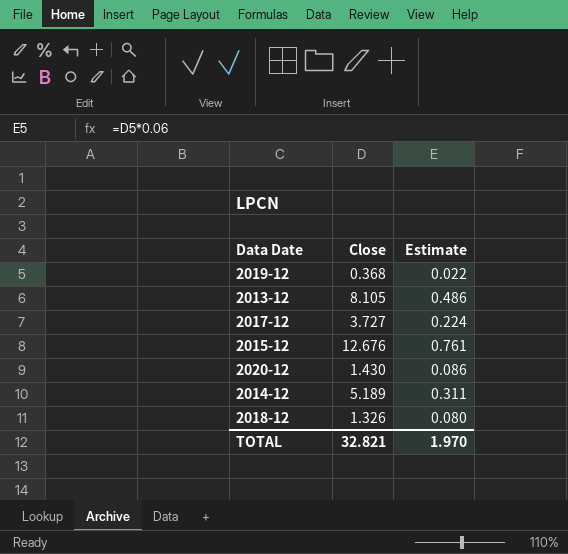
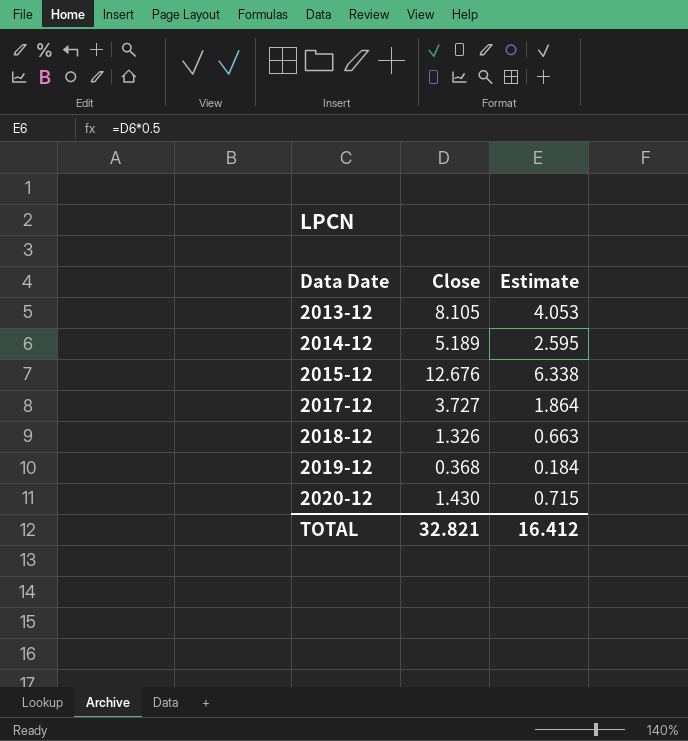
row order: none -> Data Date ascending
column Estimate | formula: [Close] * 0.06 -> [Close] * 0.5
TOTAL | Estimate: 1.970 -> 16.412

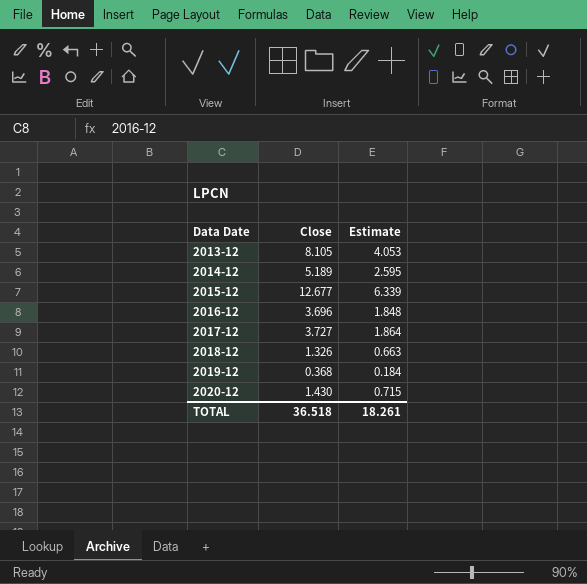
2015-12 | Close: 12.676 -> 12.677
2015-12 | Estimate: 6.338 -> 6.339
row 2016-12: none -> 3.696 | 1.848
TOTAL | Close: 32.821 -> 36.518
TOTAL | Estimate: 16.412 -> 18.261

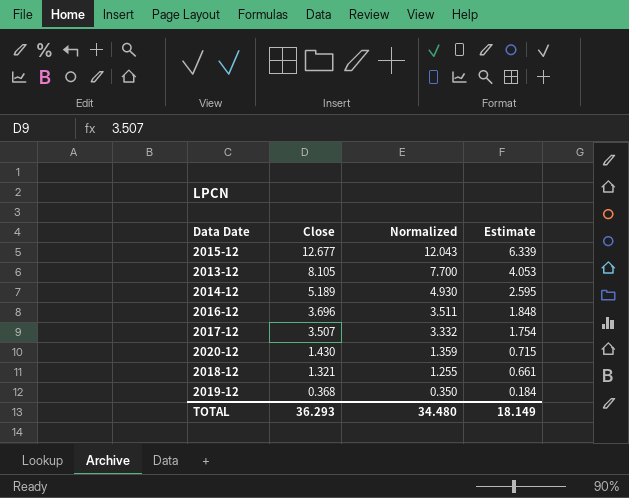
row order: Data Date ascending -> Close descending
column Normalized | formula: none -> [Close] * 0.95
2017-12 | Close: 3.727 -> 3.507
2017-12 | Estimate: 1.864 -> 1.754
2018-12 | Close: 1.326 -> 1.321
2018-12 | Estimate: 0.663 -> 0.661
TOTAL | Close: 36.518 -> 36.293
TOTAL | Estimate: 18.261 -> 18.149

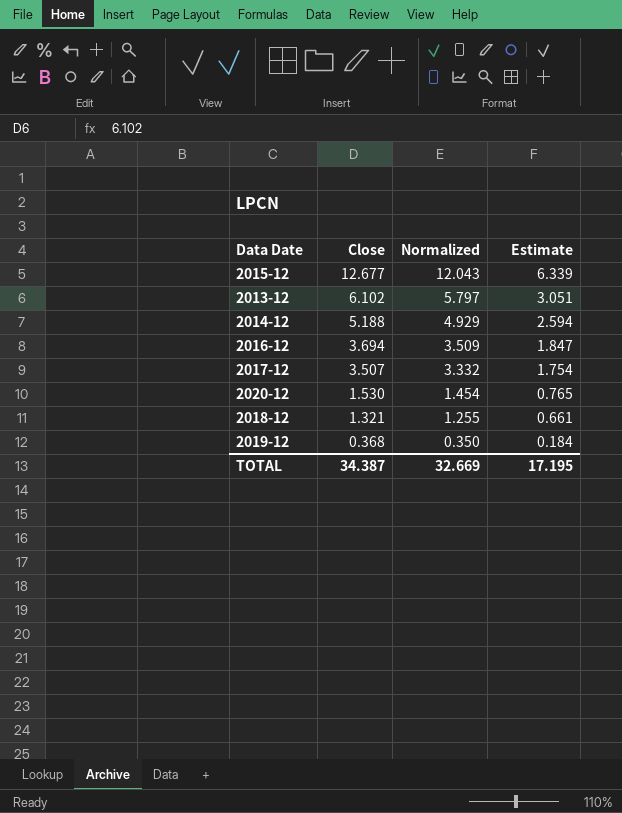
2013-12 | Close: 8.105 -> 6.102
2013-12 | Normalized: 7.700 -> 5.797
2013-12 | Estimate: 4.053 -> 3.051
2014-12 | Close: 5.189 -> 5.188
2014-12 | Normalized: 4.930 -> 4.929
2014-12 | Estimate: 2.595 -> 2.594
2016-12 | Close: 3.696 -> 3.694
2016-12 | Normalized: 3.511 -> 3.509
2016-12 | Estimate: 1.848 -> 1.847
2020-12 | Close: 1.430 -> 1.530
2020-12 | Normalized: 1.359 -> 1.454
2020-12 | Estimate: 0.715 -> 0.765
TOTAL | Close: 36.293 -> 34.387
TOTAL | Normalized: 34.480 -> 32.669
TOTAL | Estimate: 18.149 -> 17.195

